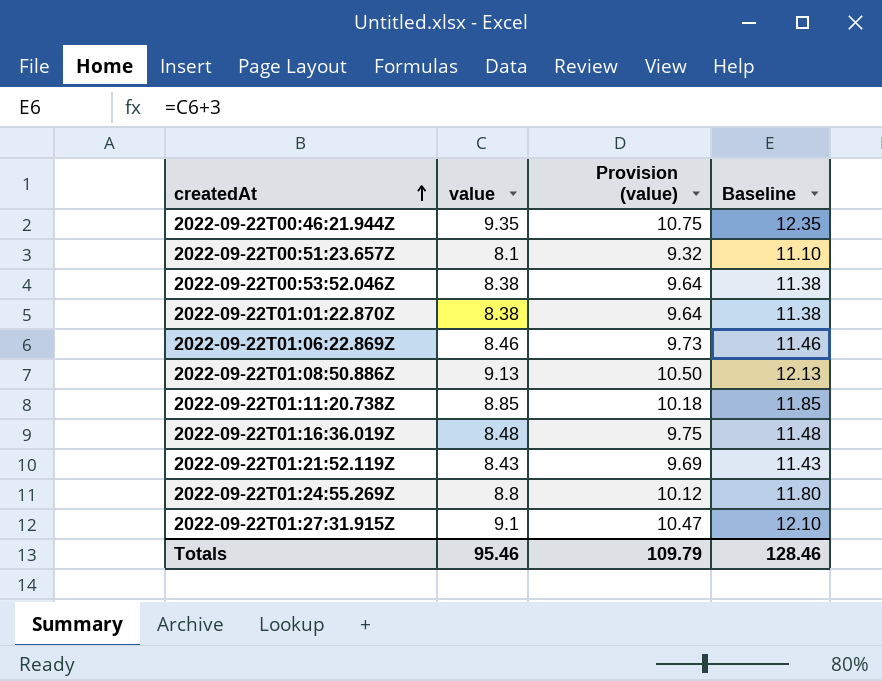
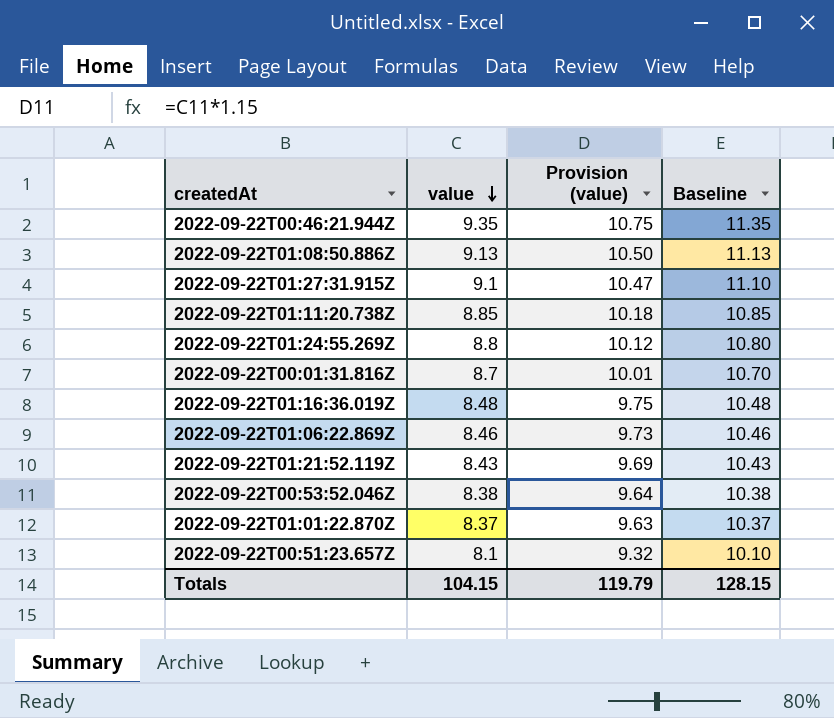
row order: createdAt ascending -> value descending
column Baseline | formula: [value] + 3 -> [value] + 2
row 2022-09-22T00:01:31.816Z: none -> 8.7 | 10.01 | 10.70
2022-09-22T01:01:22.870Z | value: 8.38 -> 8.37
2022-09-22T01:01:22.870Z | Provision (value): 9.64 -> 9.63
Totals | value: 95.46 -> 104.15
Totals | Provision (value): 109.79 -> 119.79
Totals | Baseline: 128.46 -> 128.15

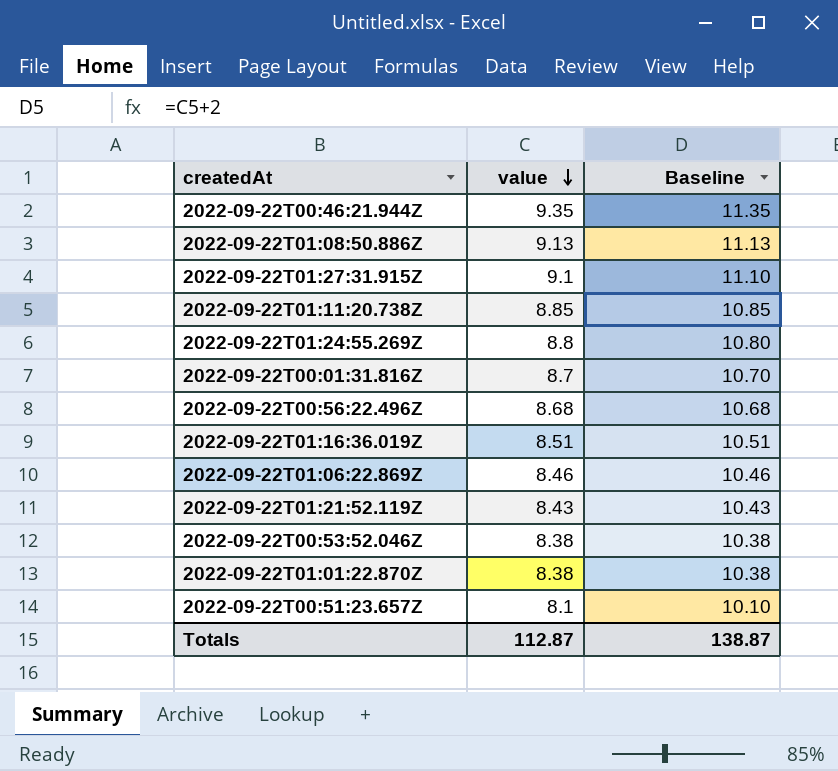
column Provision (value) | formula: [value] * 1.15 -> none
row 2022-09-22T00:56:22.496Z: none -> 8.68 | 10.68
2022-09-22T01:16:36.019Z | value: 8.48 -> 8.51
2022-09-22T01:16:36.019Z | Baseline: 10.48 -> 10.51
2022-09-22T01:01:22.870Z | value: 8.37 -> 8.38
2022-09-22T01:01:22.870Z | Baseline: 10.37 -> 10.38
Totals | value: 104.15 -> 112.87
Totals | Baseline: 128.15 -> 138.87

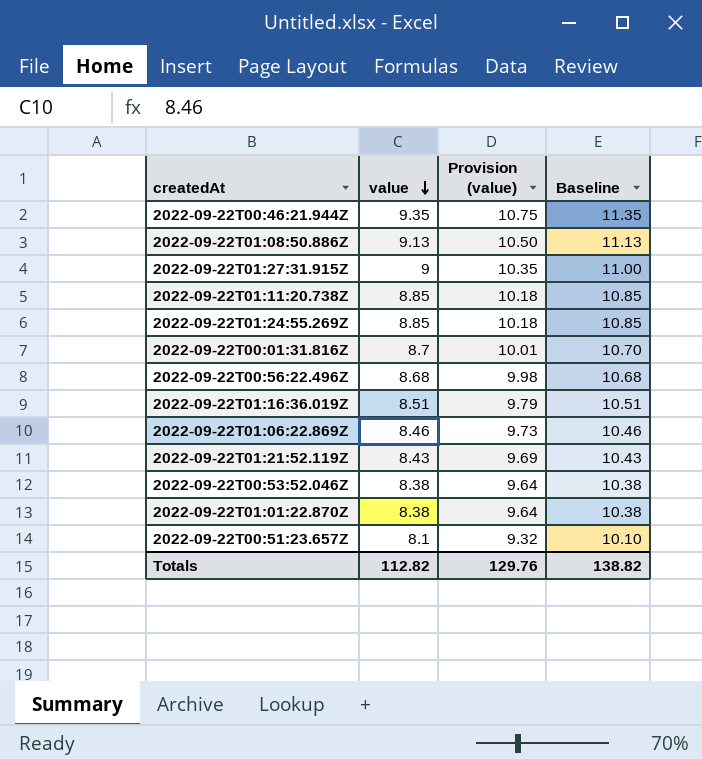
column Provision (value) | formula: none -> [value] * 1.15
2022-09-22T01:27:31.915Z | value: 9.1 -> 9
2022-09-22T01:27:31.915Z | Baseline: 11.10 -> 11.00
2022-09-22T01:24:55.269Z | value: 8.8 -> 8.85
2022-09-22T01:24:55.269Z | Baseline: 10.80 -> 10.85
Totals | value: 112.87 -> 112.82
Totals | Baseline: 138.87 -> 138.82

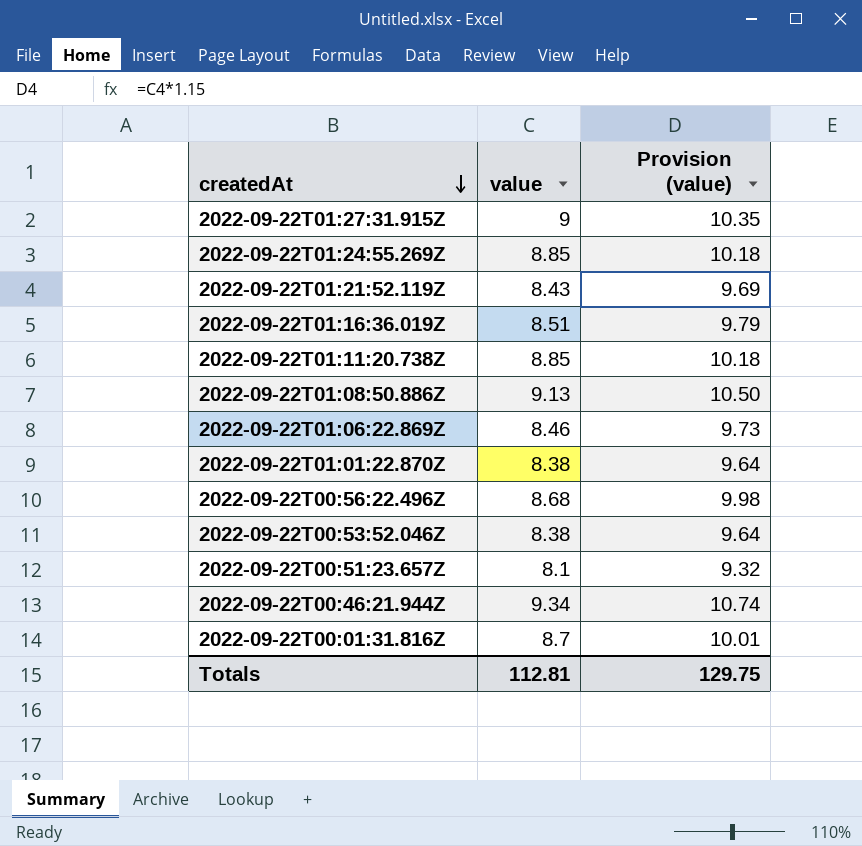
row order: value descending -> createdAt descending
column Baseline | formula: [value] + 2 -> none
2022-09-22T00:46:21.944Z | value: 9.35 -> 9.34
2022-09-22T00:46:21.944Z | Provision (value): 10.75 -> 10.74
Totals | value: 112.82 -> 112.81
Totals | Provision (value): 129.76 -> 129.75

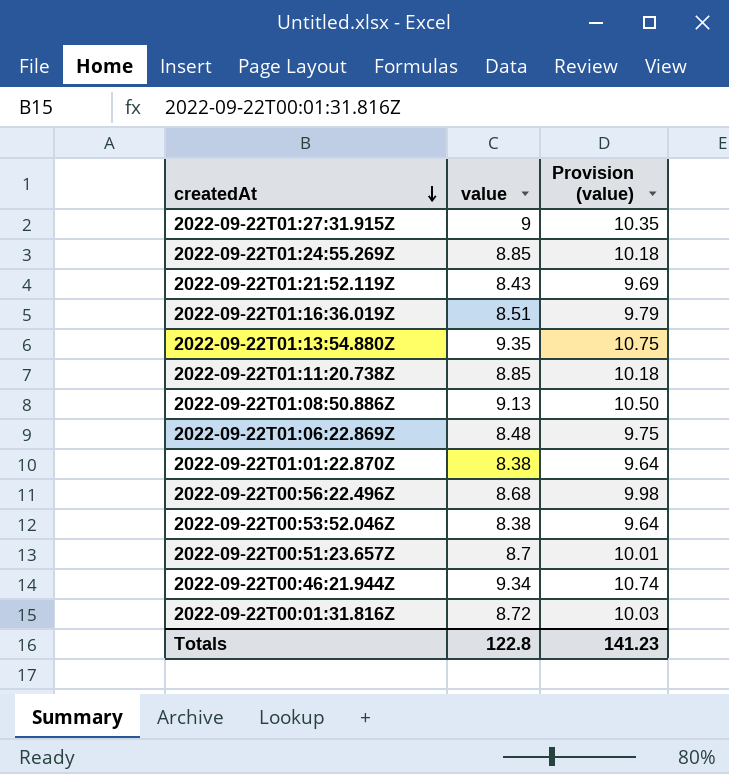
row 2022-09-22T01:13:54.880Z: none -> 9.35 | 10.75
2022-09-22T01:06:22.869Z | value: 8.46 -> 8.48
2022-09-22T01:06:22.869Z | Provision (value): 9.73 -> 9.75
2022-09-22T00:51:23.657Z | value: 8.1 -> 8.7
2022-09-22T00:51:23.657Z | Provision (value): 9.32 -> 10.01
2022-09-22T00:01:31.816Z | value: 8.7 -> 8.72
2022-09-22T00:01:31.816Z | Provision (value): 10.01 -> 10.03
Totals | value: 112.81 -> 122.8
Totals | Provision (value): 129.75 -> 141.23

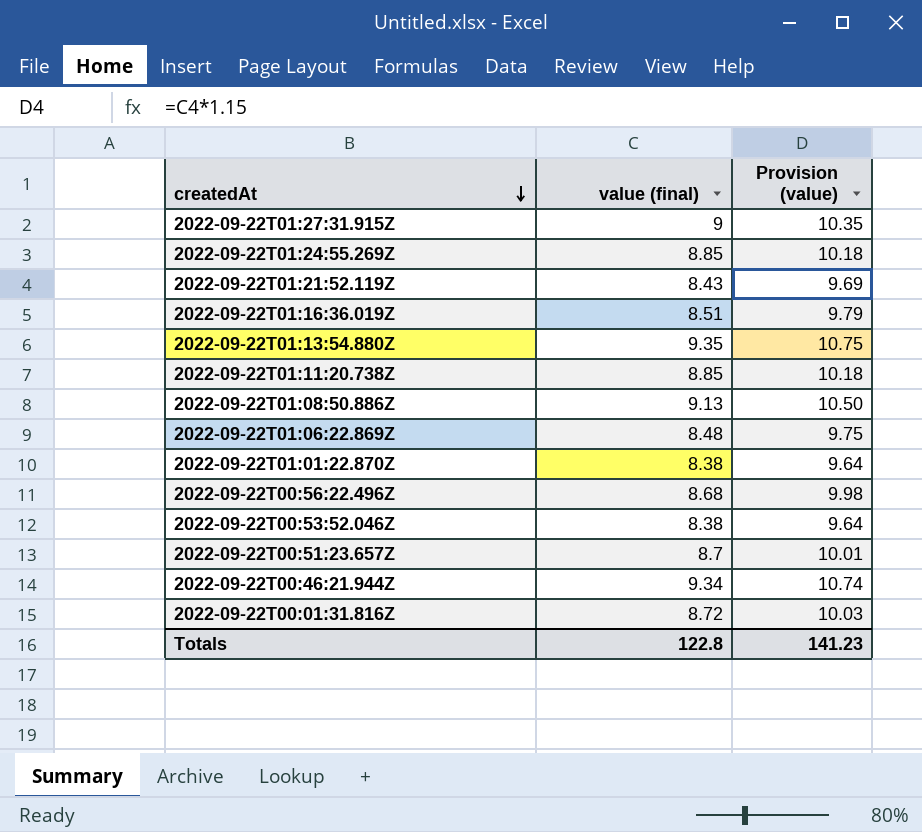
column name: value -> value (final)

